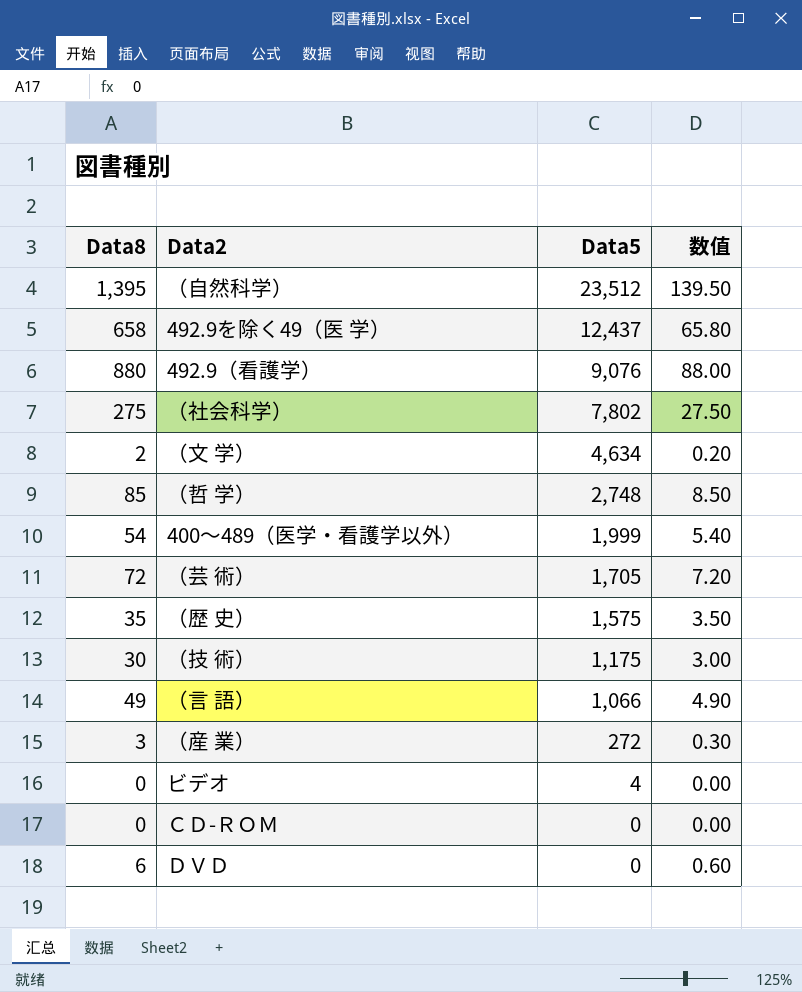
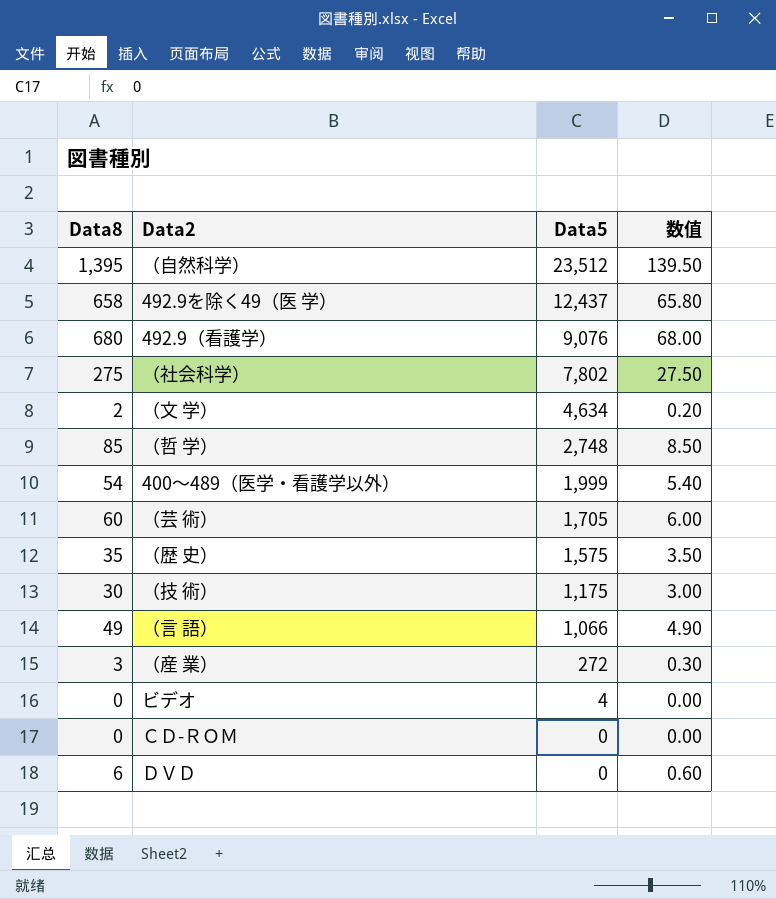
492.9（看護学） | Data8: 880 -> 680
492.9（看護学） | 数值: 88.00 -> 68.00
（芸 術） | Data8: 72 -> 60
（芸 術） | 数值: 7.20 -> 6.00

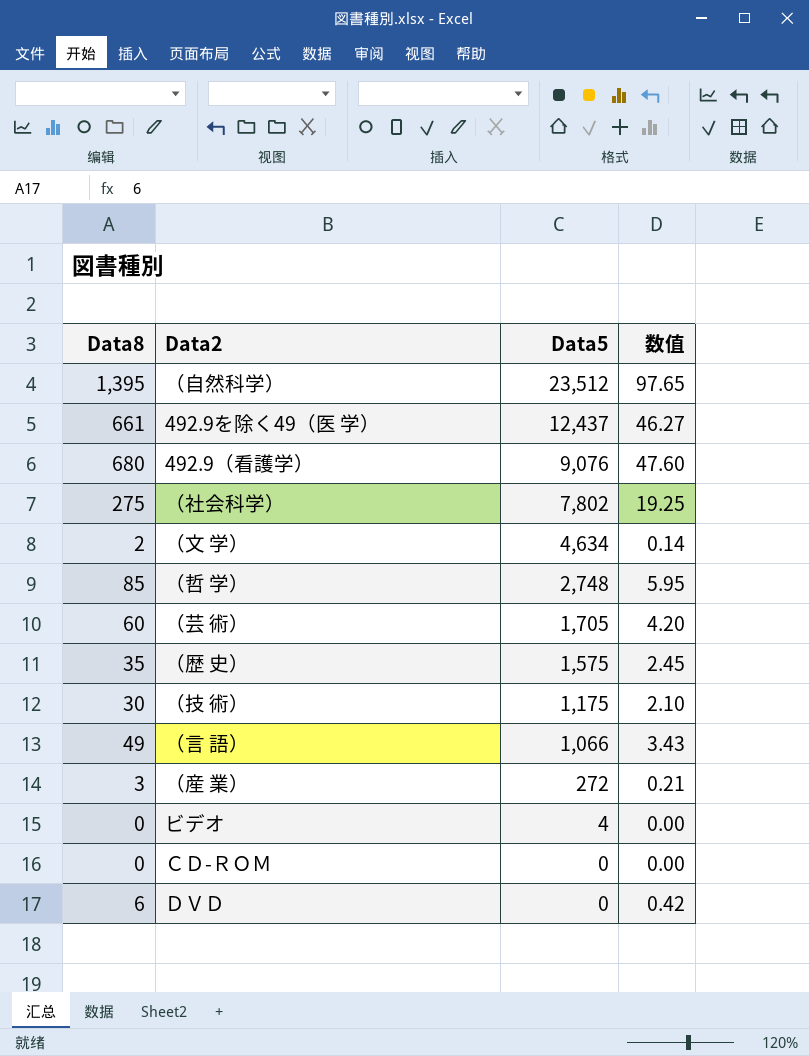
column 数值 | formula: [Data8] * 0.1 -> [Data8] * 0.07
row 400～489（医学・看護学以外）: 54 | 1,999 | 5.40 -> none
492.9を除く49（医 学） | Data8: 658 -> 661

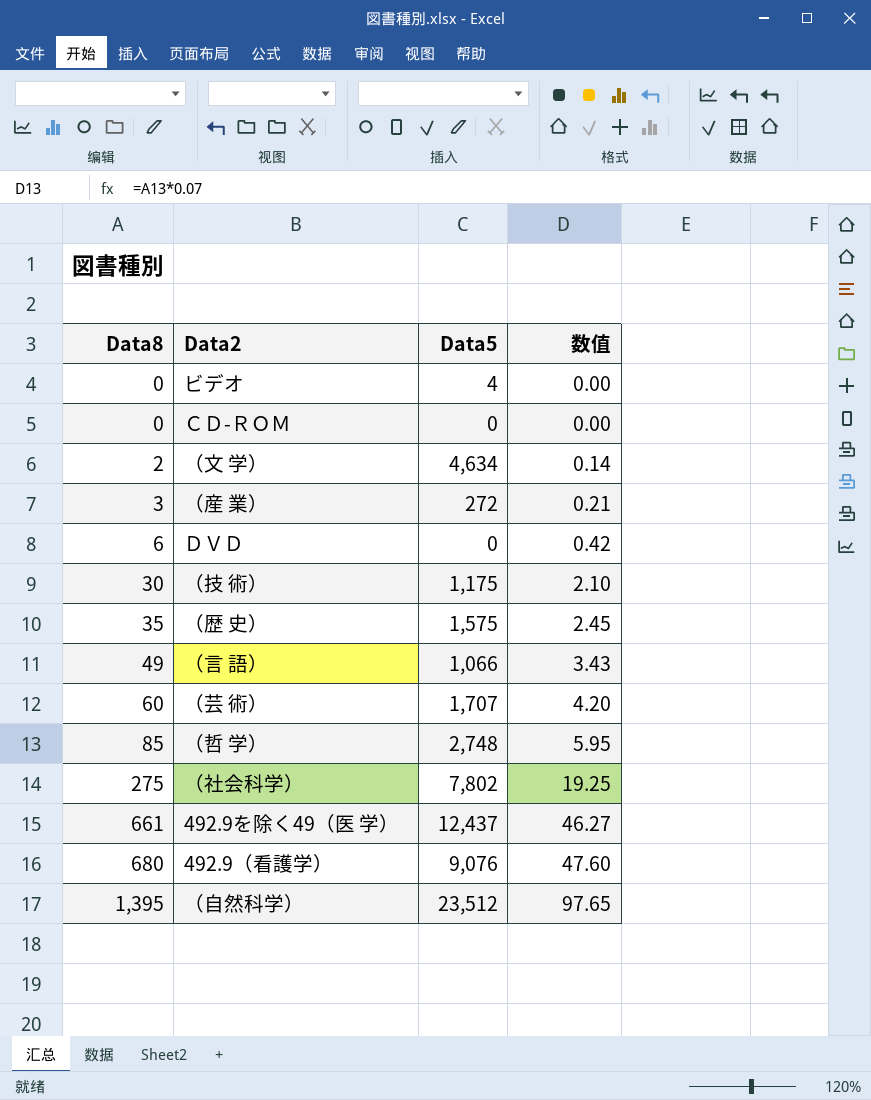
row order: Data5 descending -> Data8 ascending
（芸 術） | Data5: 1,705 -> 1,707

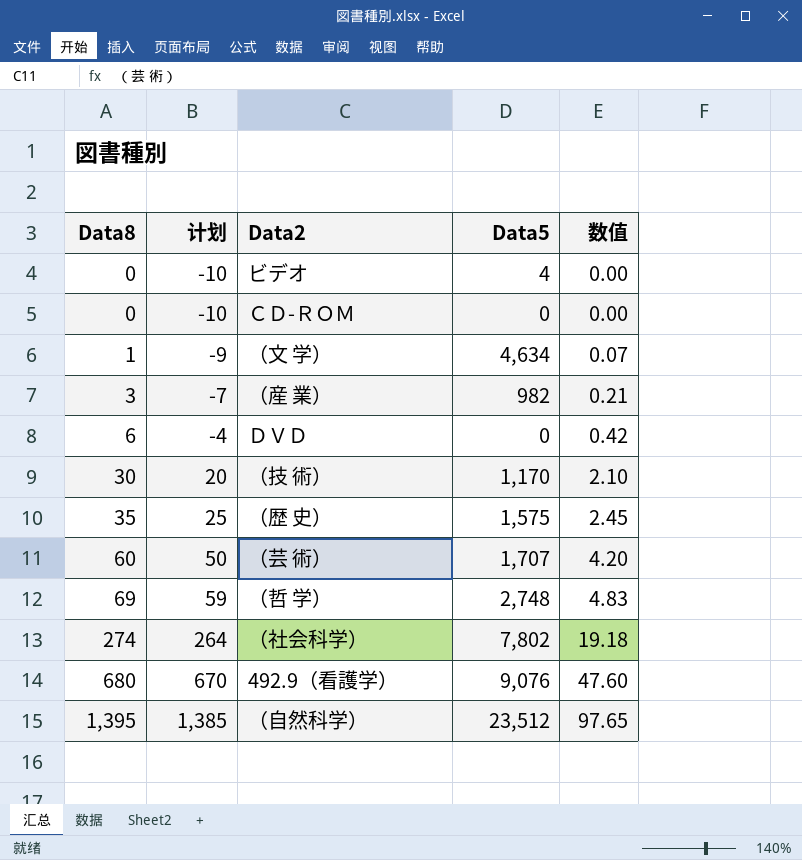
column 计划 | formula: none -> [Data8] - 10
row （言 語）: 49 | 1,066 | 3.43 -> none
row 492.9を除く49（医 学）: 661 | 12,437 | 46.27 -> none
（文 学） | Data8: 2 -> 1
（文 学） | 数值: 0.14 -> 0.07
（産 業） | Data5: 272 -> 982
（技 術） | Data5: 1,175 -> 1,170
（哲 学） | Data8: 85 -> 69
（哲 学） | 数值: 5.95 -> 4.83
（社会科学） | Data8: 275 -> 274
（社会科学） | 数值: 19.25 -> 19.18

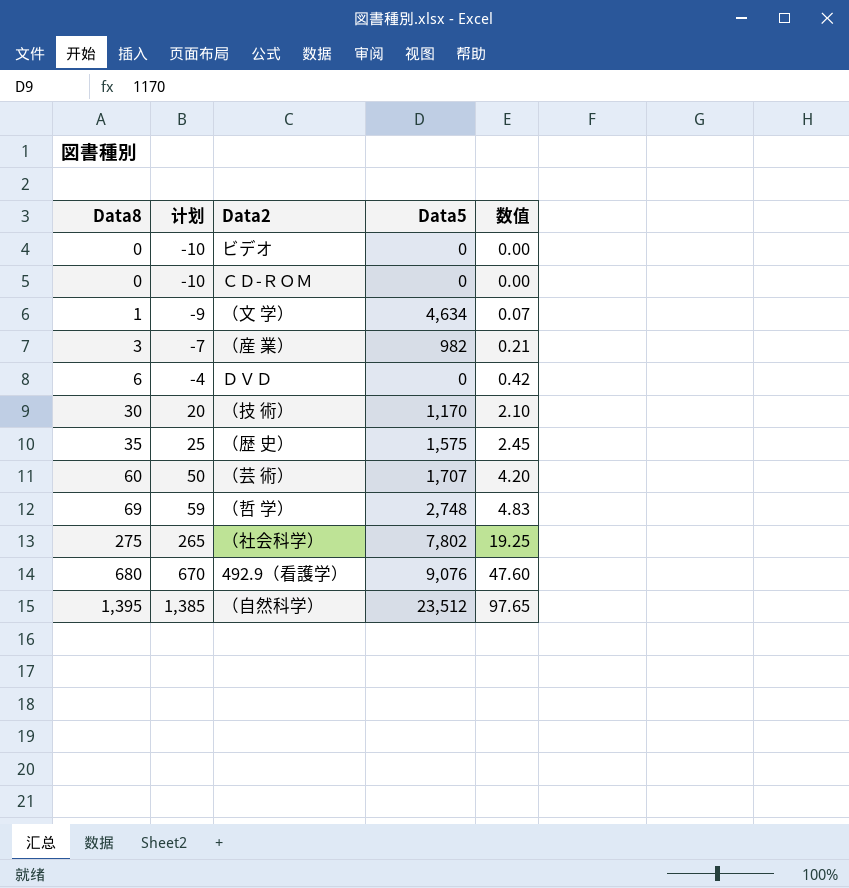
ビデオ | Data5: 4 -> 0
（社会科学） | Data8: 274 -> 275
（社会科学） | 计划: 264 -> 265
（社会科学） | 数值: 19.18 -> 19.25

